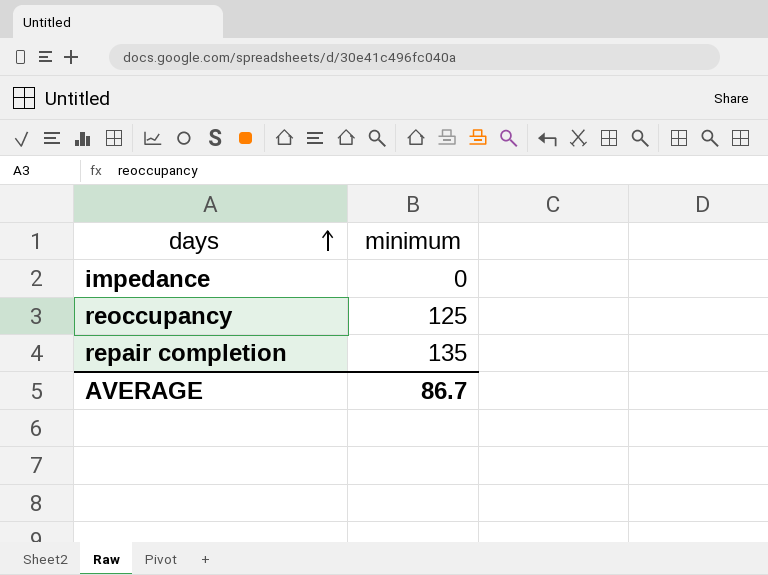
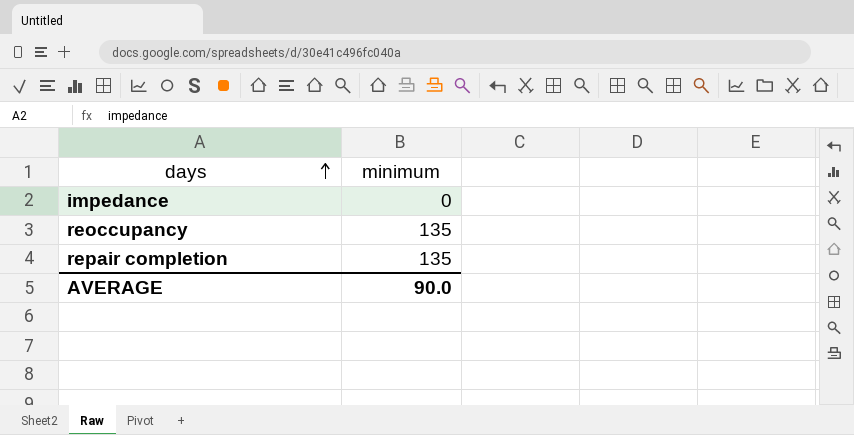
reoccupancy | minimum: 125 -> 135
AVERAGE | minimum: 86.7 -> 90.0

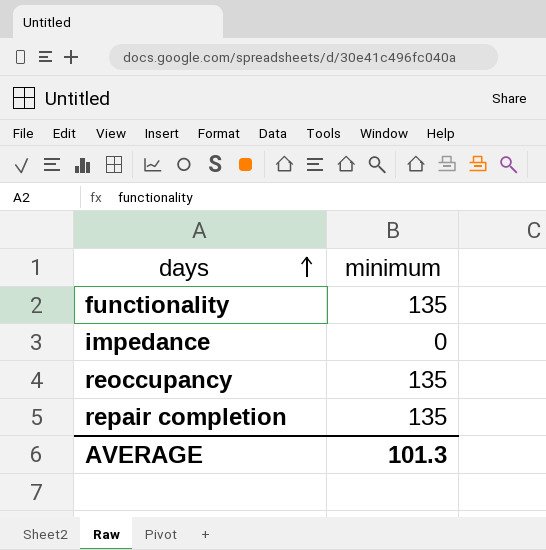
row functionality: none -> 135
AVERAGE | minimum: 90.0 -> 101.3

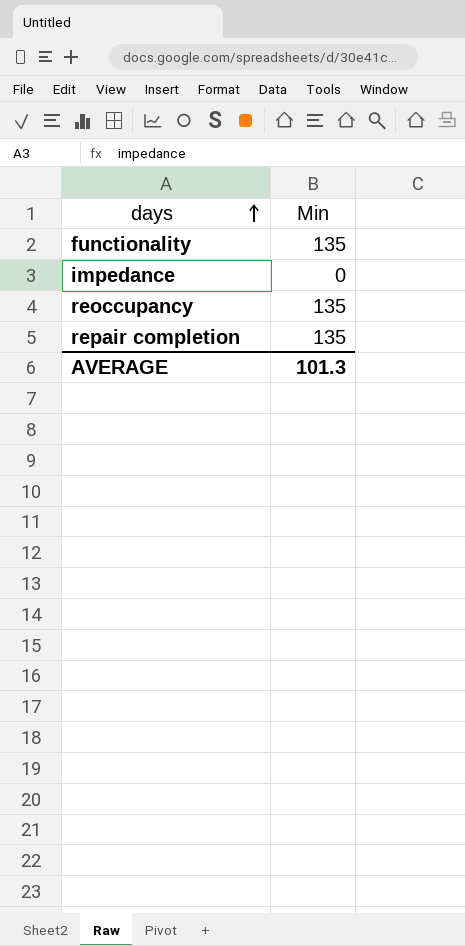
column name: minimum -> Min

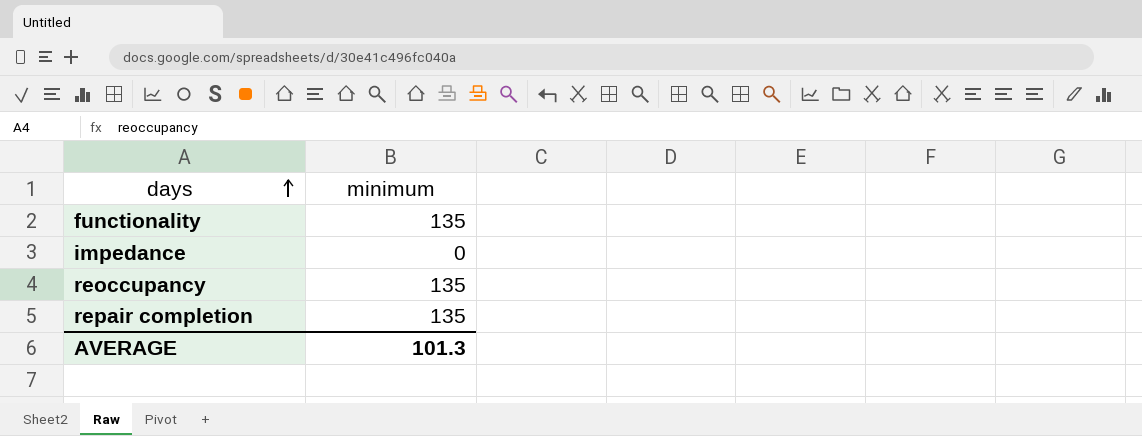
column name: Min -> minimum

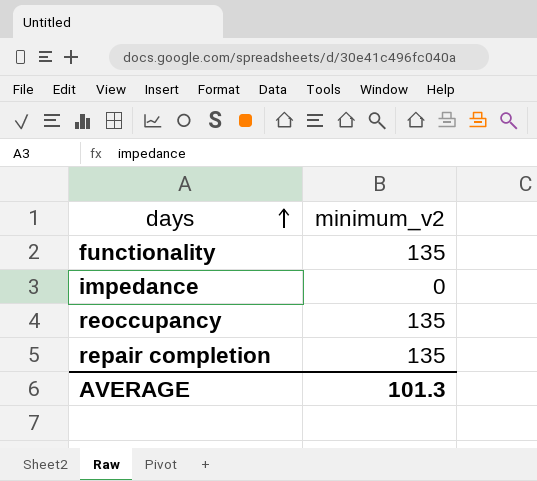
column name: minimum -> minimum_v2

